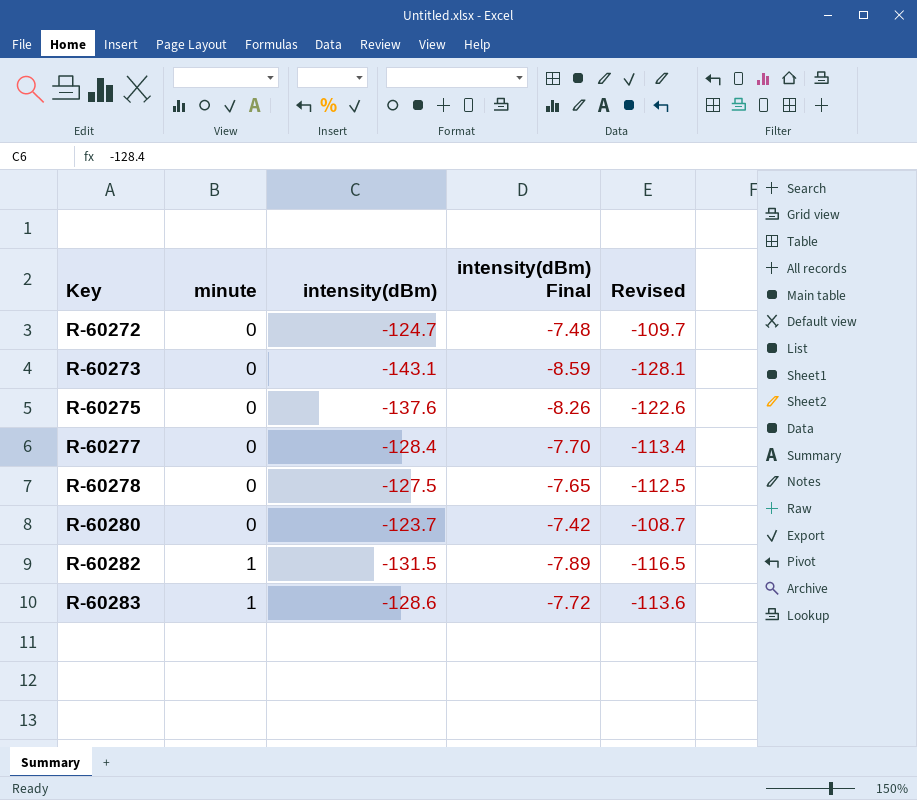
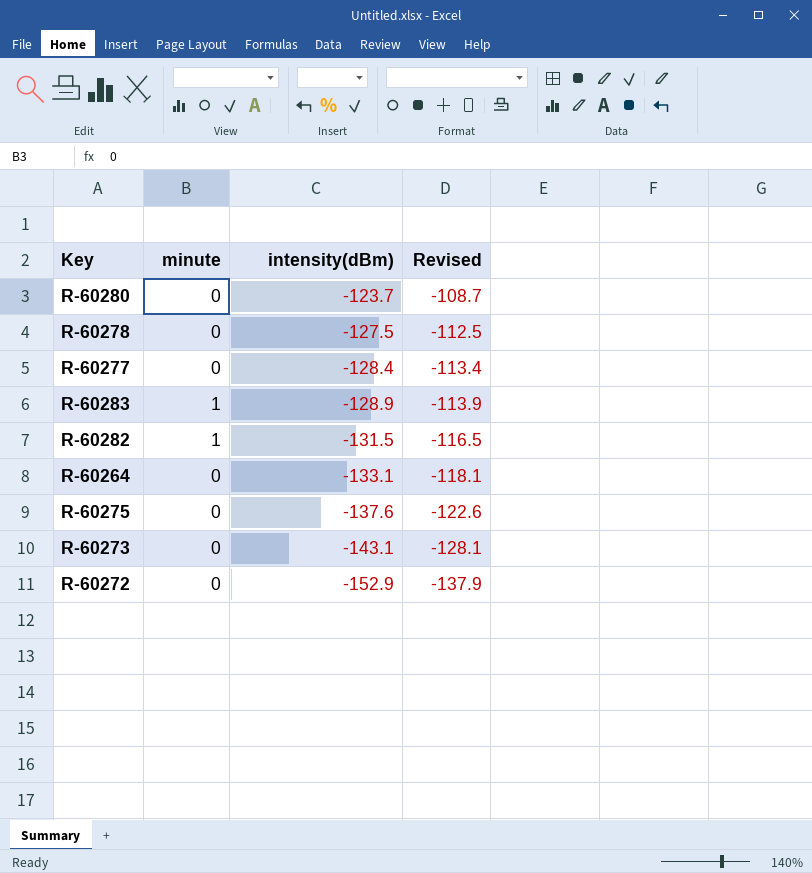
row order: Key ascending -> intensity(dBm) descending
column intensity(dBm) Final | formula: [intensity(dBm)] * 0.06 -> none
R-60283 | intensity(dBm): -128.6 -> -128.9
R-60283 | Revised: -113.6 -> -113.9
row R-60264: none -> 0 | -133.1 | -118.1
R-60272 | intensity(dBm): -124.7 -> -152.9
R-60272 | Revised: -109.7 -> -137.9

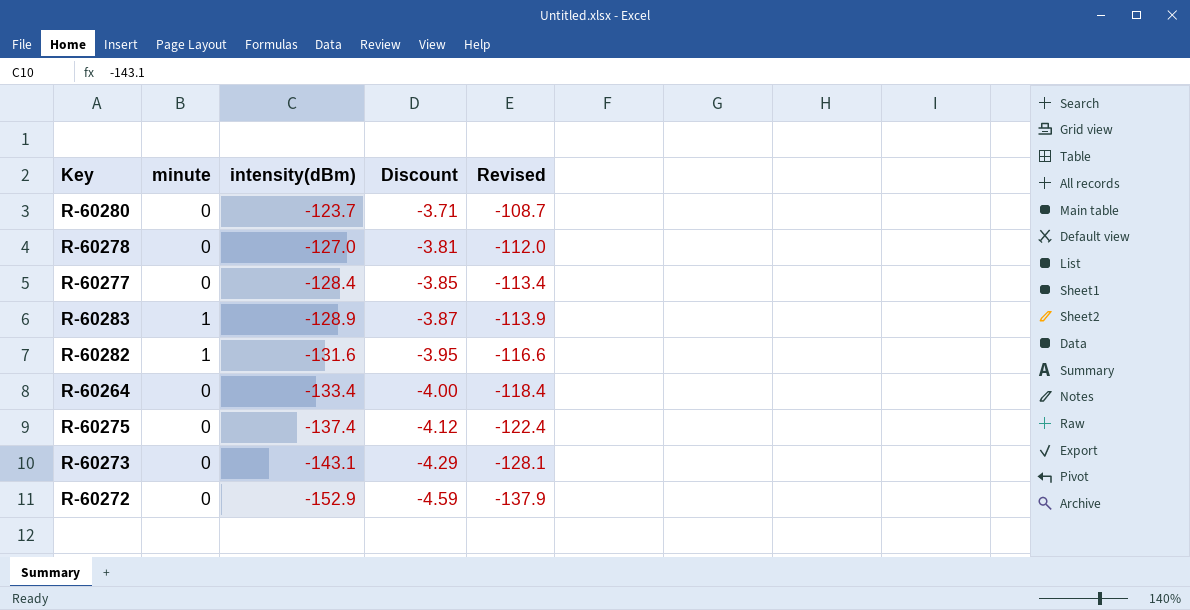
column Discount | formula: none -> [intensity(dBm)] * 0.03
R-60278 | intensity(dBm): -127.5 -> -127.0
R-60278 | Revised: -112.5 -> -112.0
R-60282 | intensity(dBm): -131.5 -> -131.6
R-60282 | Revised: -116.5 -> -116.6
R-60264 | intensity(dBm): -133.1 -> -133.4
R-60264 | Revised: -118.1 -> -118.4
R-60275 | intensity(dBm): -137.6 -> -137.4
R-60275 | Revised: -122.6 -> -122.4

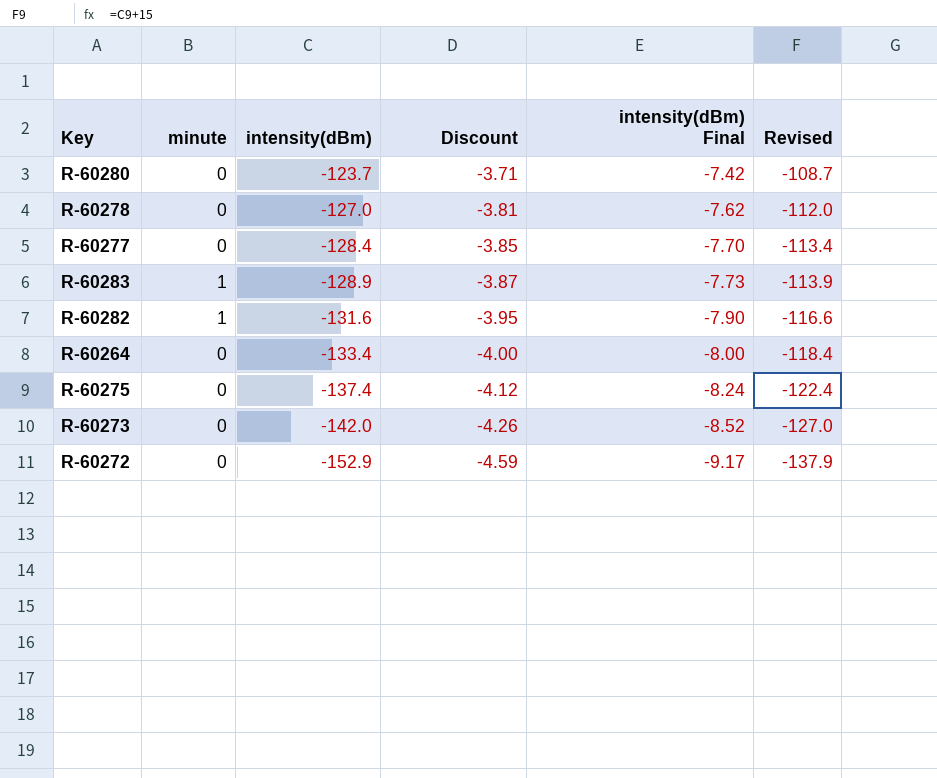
column intensity(dBm) Final | formula: none -> [intensity(dBm)] * 0.06
R-60273 | intensity(dBm): -143.1 -> -142.0
R-60273 | Discount: -4.29 -> -4.26
R-60273 | Revised: -128.1 -> -127.0

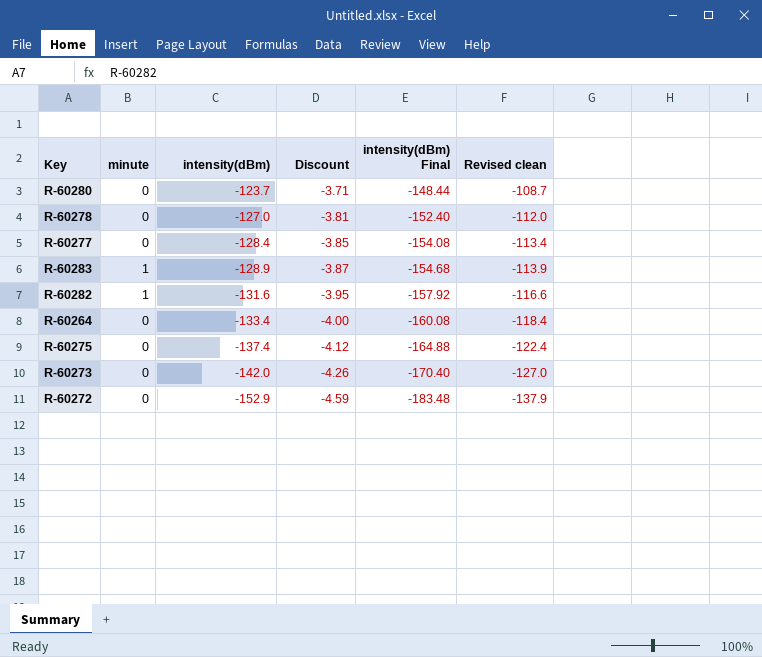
column intensity(dBm) Final | formula: [intensity(dBm)] * 0.06 -> [intensity(dBm)] * 1.2
column name: Revised -> Revised clean

